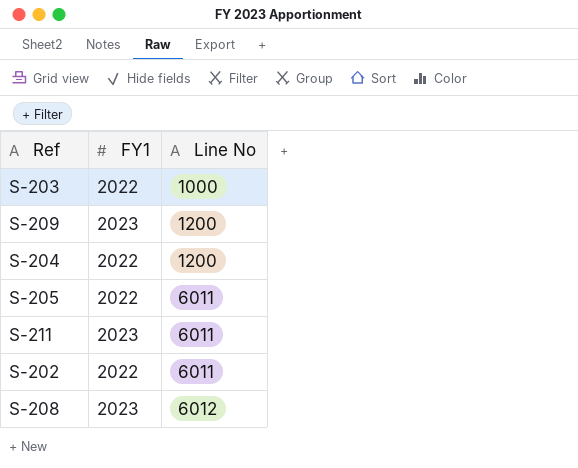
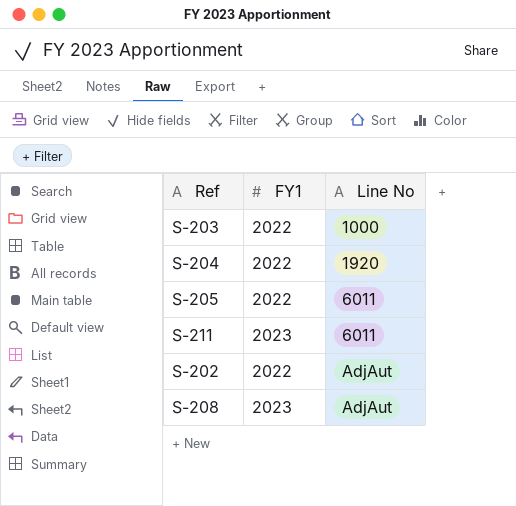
row S-209: 2023 | 1200 -> none
S-204 | Line No: 1200 -> 1920
S-202 | Line No: 6011 -> AdjAut
S-208 | Line No: 6012 -> AdjAut

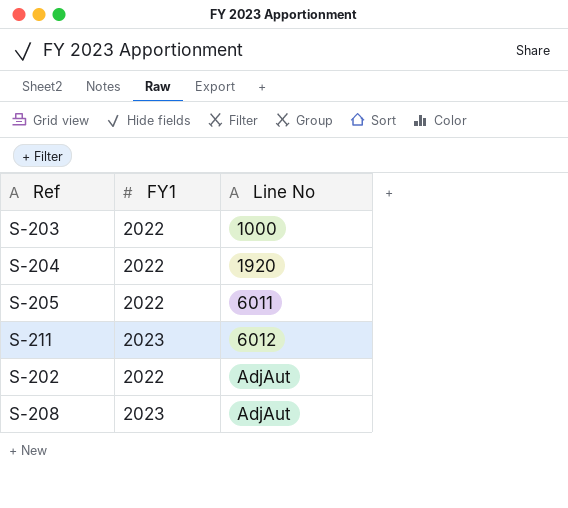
S-211 | Line No: 6011 -> 6012

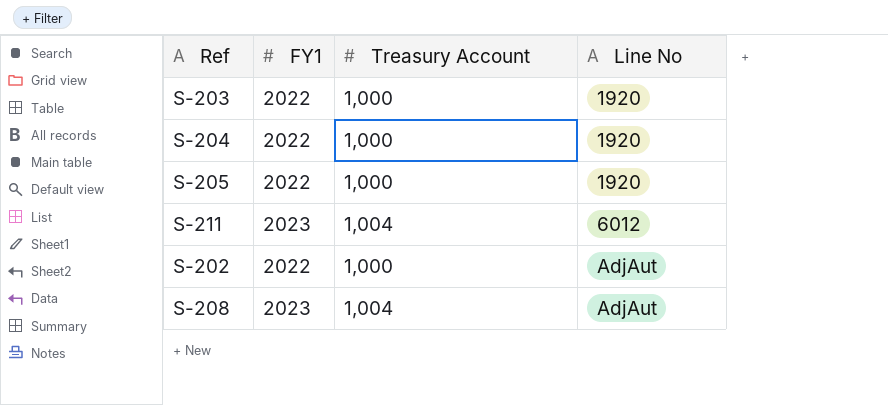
column Treasury Account | position: none -> 3
S-203 | Line No: 1000 -> 1920
S-205 | Line No: 6011 -> 1920

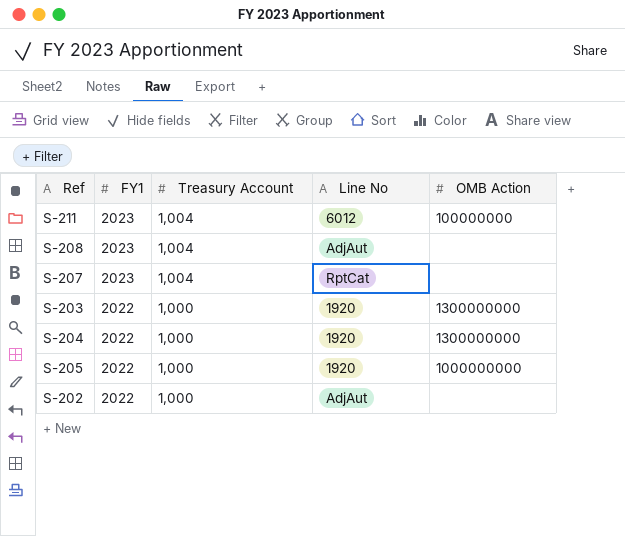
row order: Line No ascending -> FY1 descending
column OMB Action | position: none -> 5
row S-207: none -> 2023 | 1,004 | RptCat | none

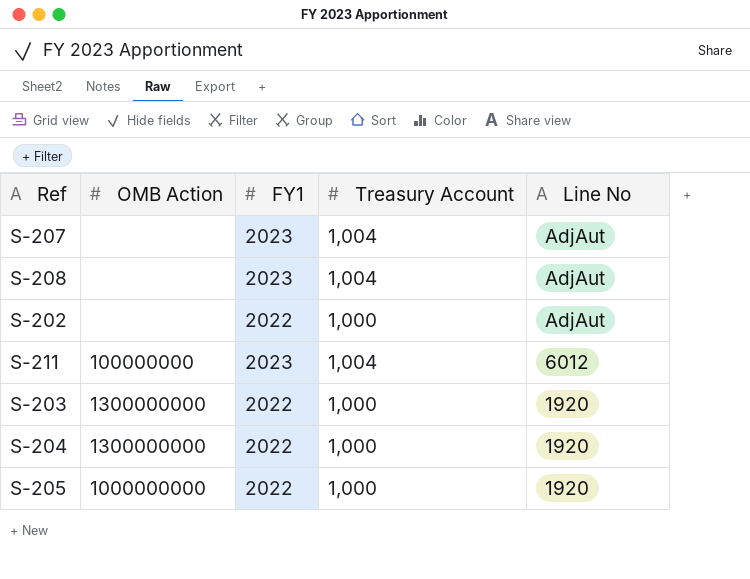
row order: FY1 descending -> Line No descending
column OMB Action | position: 5 -> 2
S-207 | Line No: RptCat -> AdjAut

